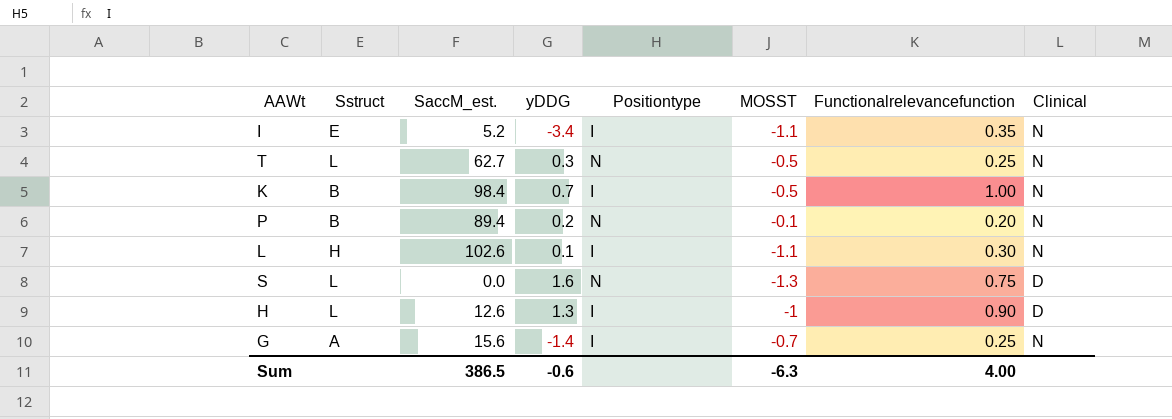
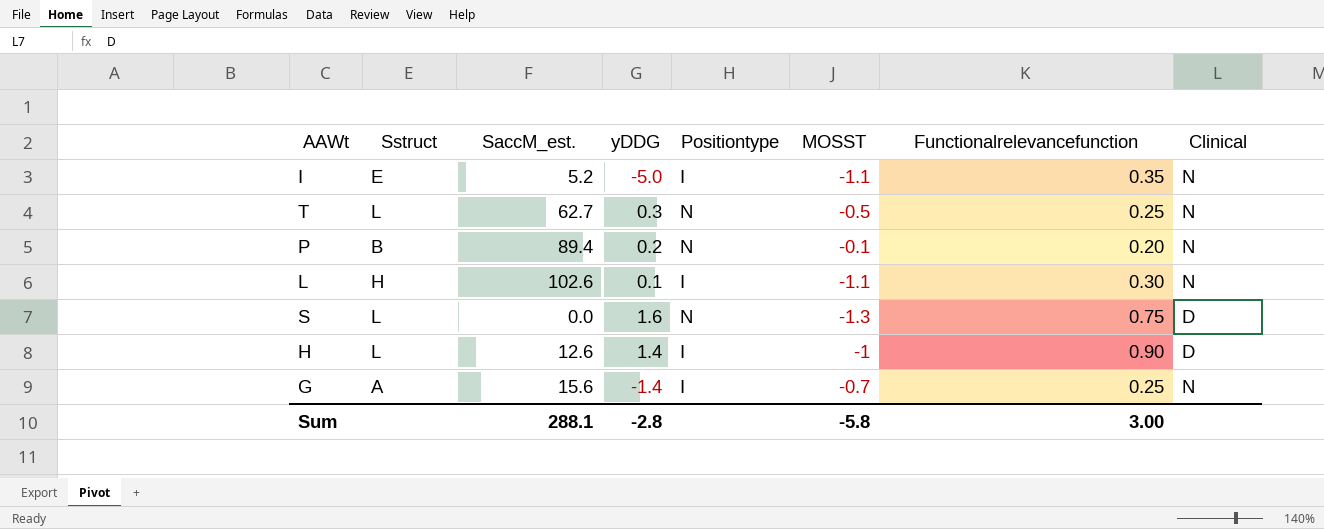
row K: B | 98.4 | 0.7 | I | -0.5 | 1.00 | N -> none
I | yDDG: -3.4 -> -5.0
H | yDDG: 1.3 -> 1.4
Sum | SaccM_est.: 386.5 -> 288.1
Sum | yDDG: -0.6 -> -2.8
Sum | MOSST: -6.3 -> -5.8
Sum | Functionalrelevancefunction: 4.00 -> 3.00

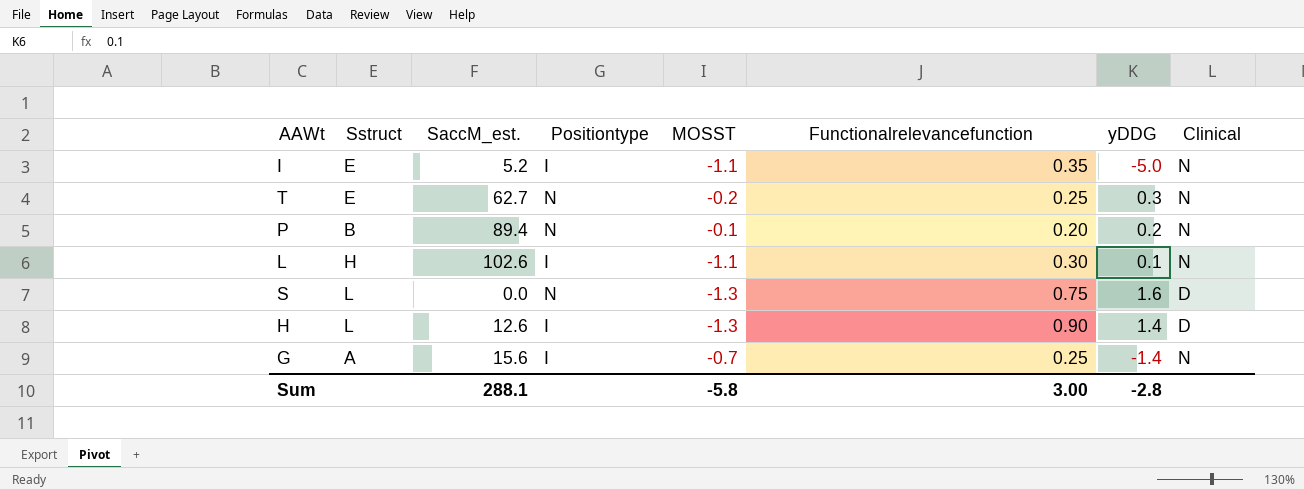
column yDDG | position: 4 -> 7
T | Sstruct: L -> E
T | MOSST: -0.5 -> -0.2
H | MOSST: -1 -> -1.3

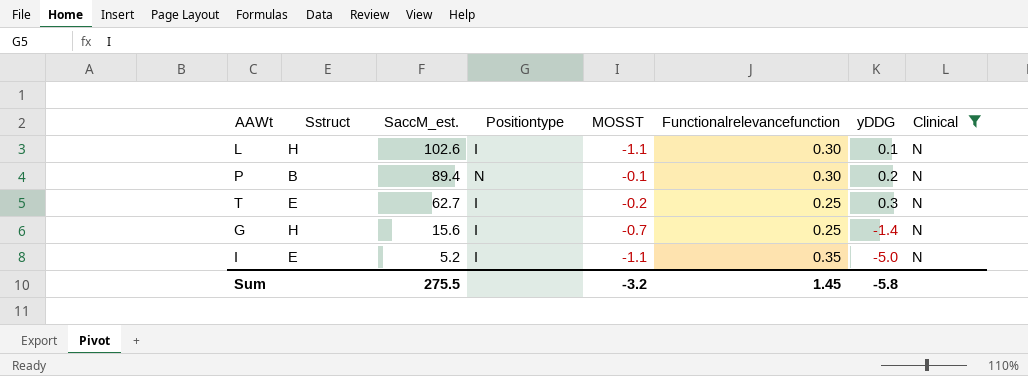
filter: none -> Clinical = N
row order: none -> SaccM_est. descending
P | Functionalrelevancefunction: 0.20 -> 0.30
T | Positiontype: N -> I
G | Sstruct: A -> H
Sum | SaccM_est.: 288.1 -> 275.5
Sum | MOSST: -5.8 -> -3.2
Sum | Functionalrelevancefunction: 3.00 -> 1.45
Sum | yDDG: -2.8 -> -5.8

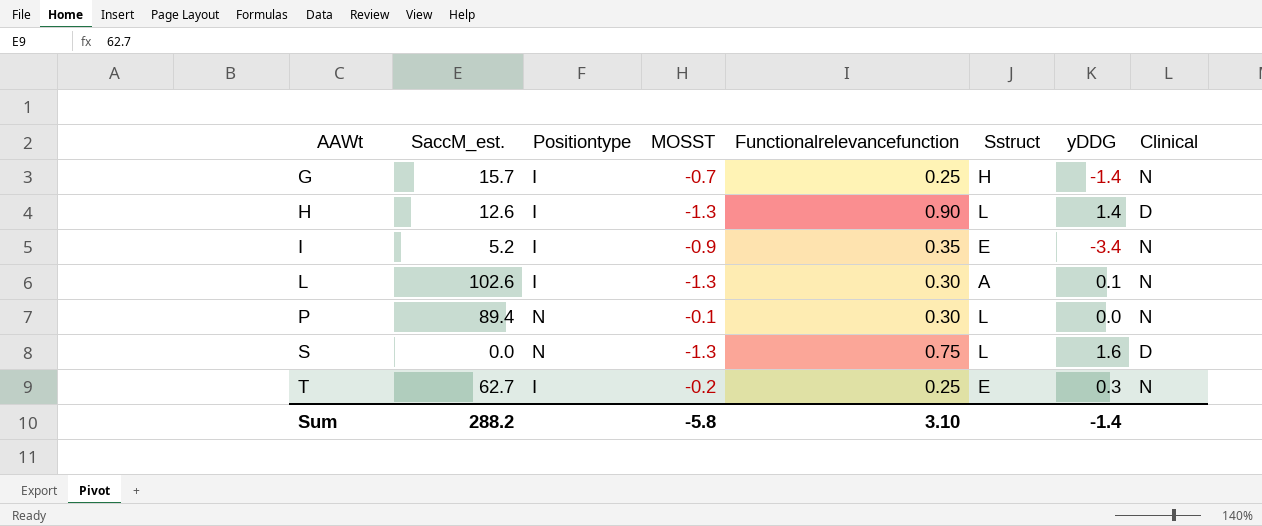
filter: Clinical = N -> none
row order: SaccM_est. descending -> AAWt ascending
column Sstruct | position: 2 -> 6
G | SaccM_est.: 15.6 -> 15.7
I | MOSST: -1.1 -> -0.9
I | yDDG: -5.0 -> -3.4
L | MOSST: -1.1 -> -1.3
L | Sstruct: H -> A
P | Sstruct: B -> L
P | yDDG: 0.2 -> 0.0
Sum | SaccM_est.: 275.5 -> 288.2
Sum | MOSST: -3.2 -> -5.8
Sum | Functionalrelevancefunction: 1.45 -> 3.10
Sum | yDDG: -5.8 -> -1.4

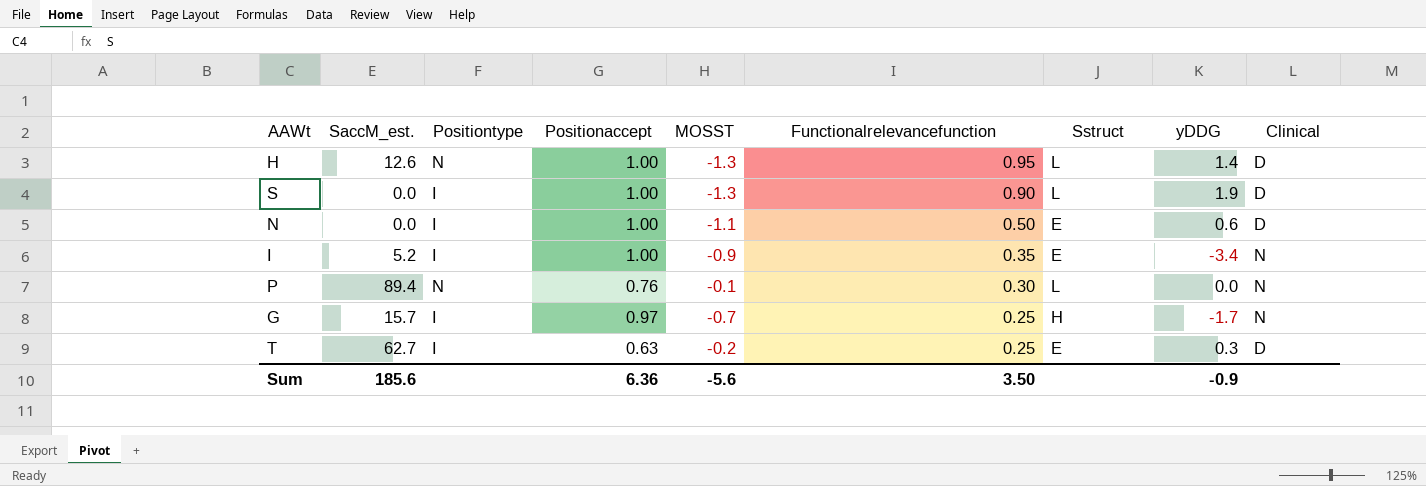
row order: AAWt ascending -> Functionalrelevancefunction descending
column Positionaccept | position: none -> 4
row L: 102.6 | I | -1.3 | 0.30 | A | 0.1 | N -> none
H | Positiontype: I -> N
H | Functionalrelevancefunction: 0.90 -> 0.95
S | Positiontype: N -> I
S | Functionalrelevancefunction: 0.75 -> 0.90
S | yDDG: 1.6 -> 1.9
row N: none -> 0.0 | I | 1.00 | -1.1 | 0.50 | E | 0.6 | D
G | yDDG: -1.4 -> -1.7
T | Clinical: N -> D
Sum | SaccM_est.: 288.2 -> 185.6
Sum | MOSST: -5.8 -> -5.6
Sum | Functionalrelevancefunction: 3.10 -> 3.50
Sum | yDDG: -1.4 -> -0.9

